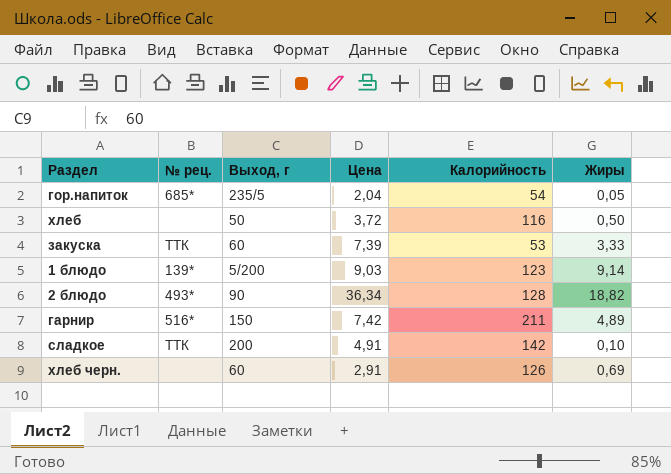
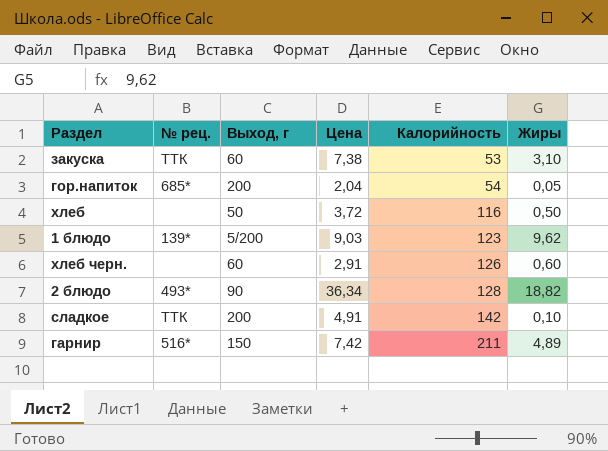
row order: none -> Калорийность ascending
закуска | Цена: 7,39 -> 7,38
закуска | Жиры: 3,33 -> 3,10
гор.напиток | Выход, г: 235/5 -> 200
1 блюдо | Жиры: 9,14 -> 9,62
хлеб черн. | Жиры: 0,69 -> 0,60

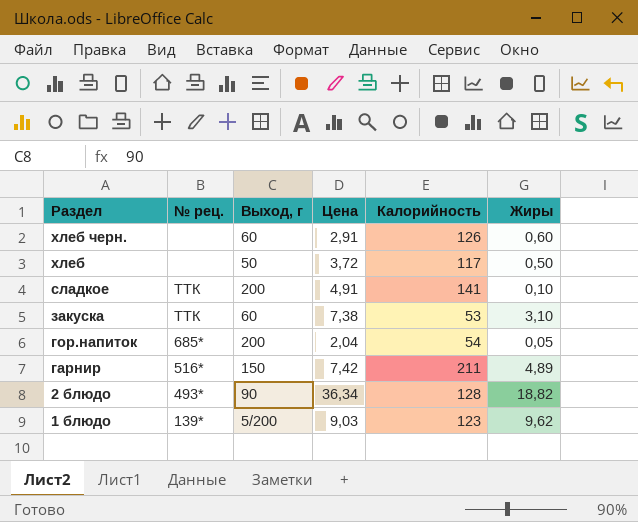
row order: Калорийность ascending -> Раздел descending
хлеб | Калорийность: 116 -> 117
сладкое | Калорийность: 142 -> 141

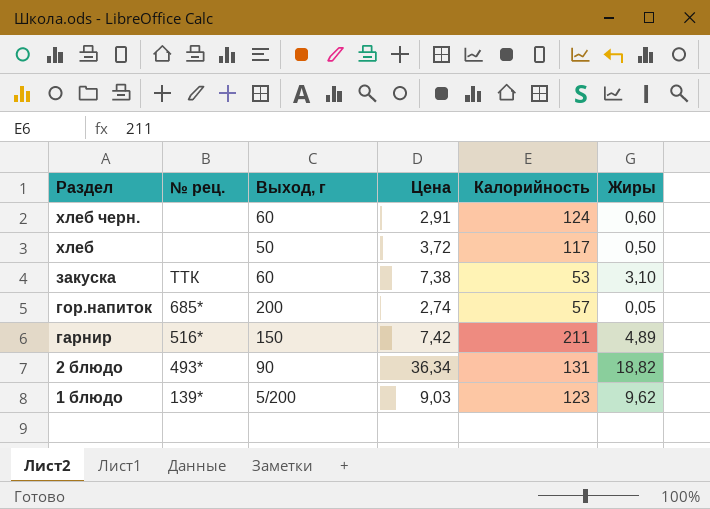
row сладкое: ТТК | 200 | 4,91 | 141 | 0,10 -> none
хлеб черн. | Калорийность: 126 -> 124
гор.напиток | Цена: 2,04 -> 2,74
гор.напиток | Калорийность: 54 -> 57
2 блюдо | Калорийность: 128 -> 131

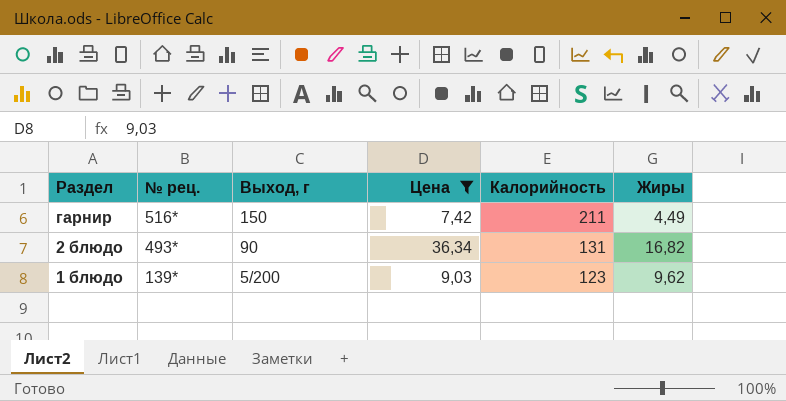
filter: none -> Цена >= 7,42
гарнир | Жиры: 4,89 -> 4,49
2 блюдо | Жиры: 18,82 -> 16,82

